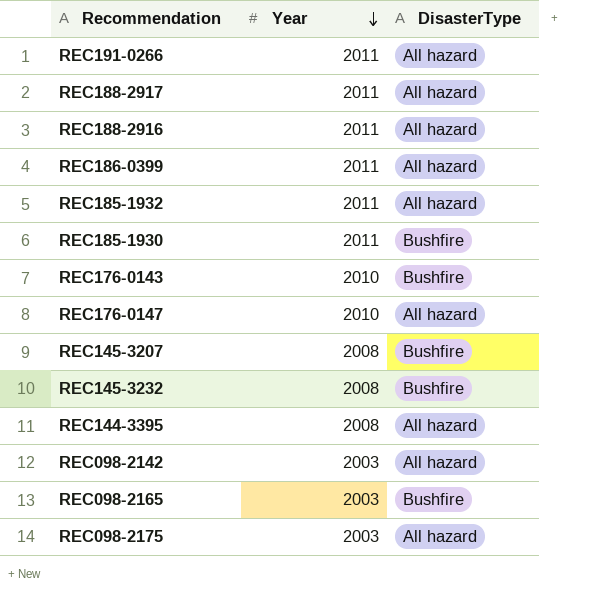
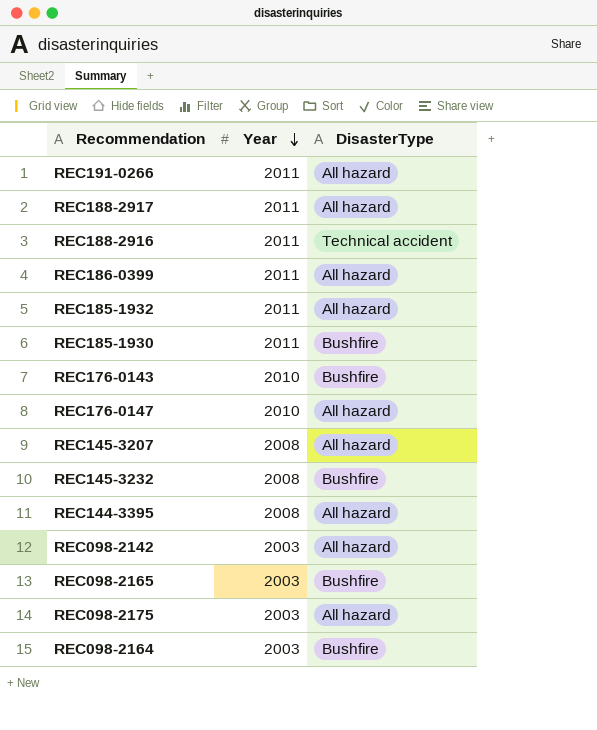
REC188-2916 | DisasterType: All hazard -> Technical accident
REC145-3207 | DisasterType: Bushfire -> All hazard
row REC098-2164: none -> 2003 | Bushfire

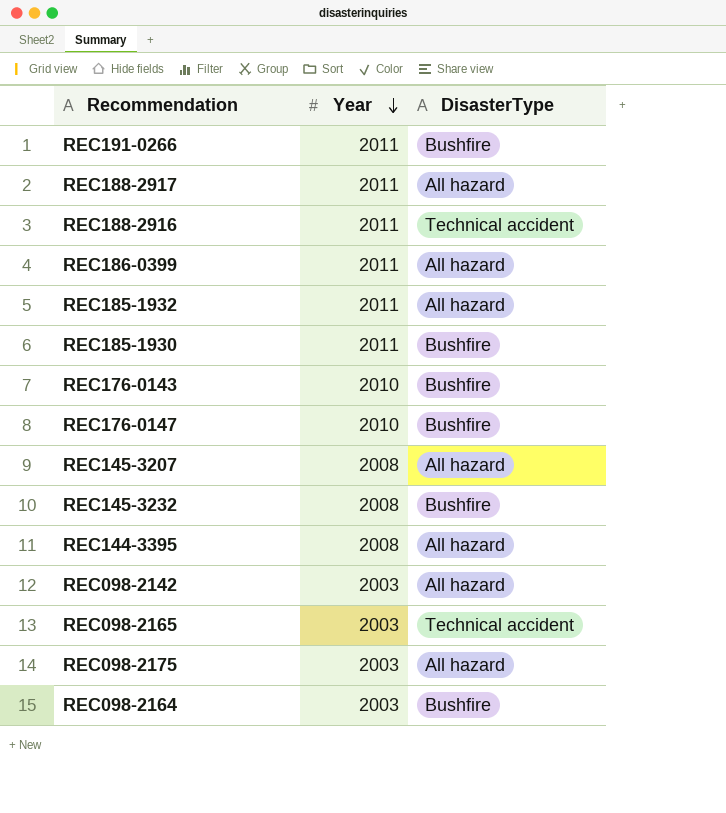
REC191-0266 | DisasterType: All hazard -> Bushfire
REC176-0147 | DisasterType: All hazard -> Bushfire
REC098-2165 | DisasterType: Bushfire -> Technical accident

